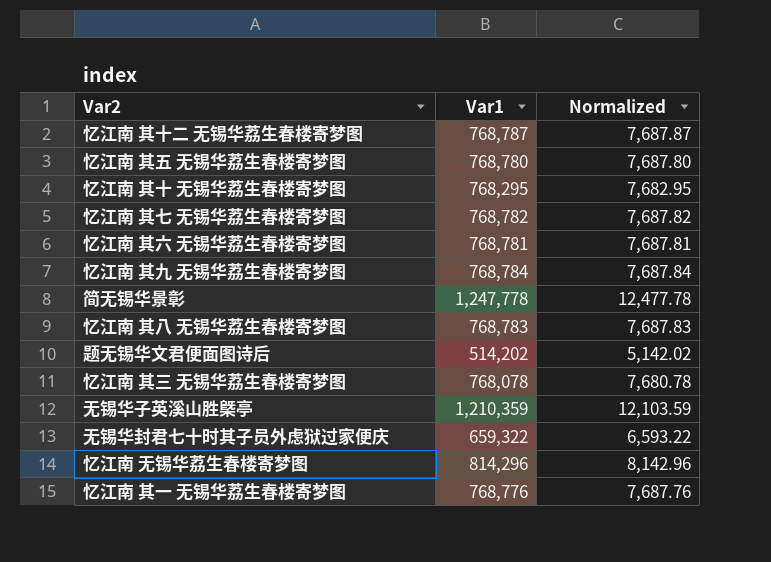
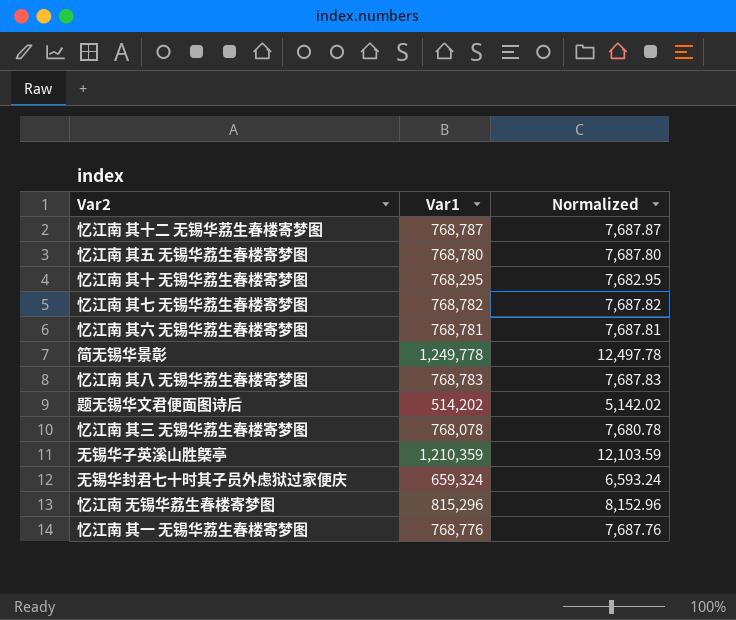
row 忆江南 其九 无锡华荔生春楼寄梦图: 768,784 | 7,687.84 -> none
简无锡华景彰 | Var1: 1,247,778 -> 1,249,778
简无锡华景彰 | Normalized: 12,477.78 -> 12,497.78
无锡华封君七十时其子员外虑狱过家便庆 | Var1: 659,322 -> 659,324
无锡华封君七十时其子员外虑狱过家便庆 | Normalized: 6,593.22 -> 6,593.24
忆江南 无锡华荔生春楼寄梦图 | Var1: 814,296 -> 815,296
忆江南 无锡华荔生春楼寄梦图 | Normalized: 8,142.96 -> 8,152.96

